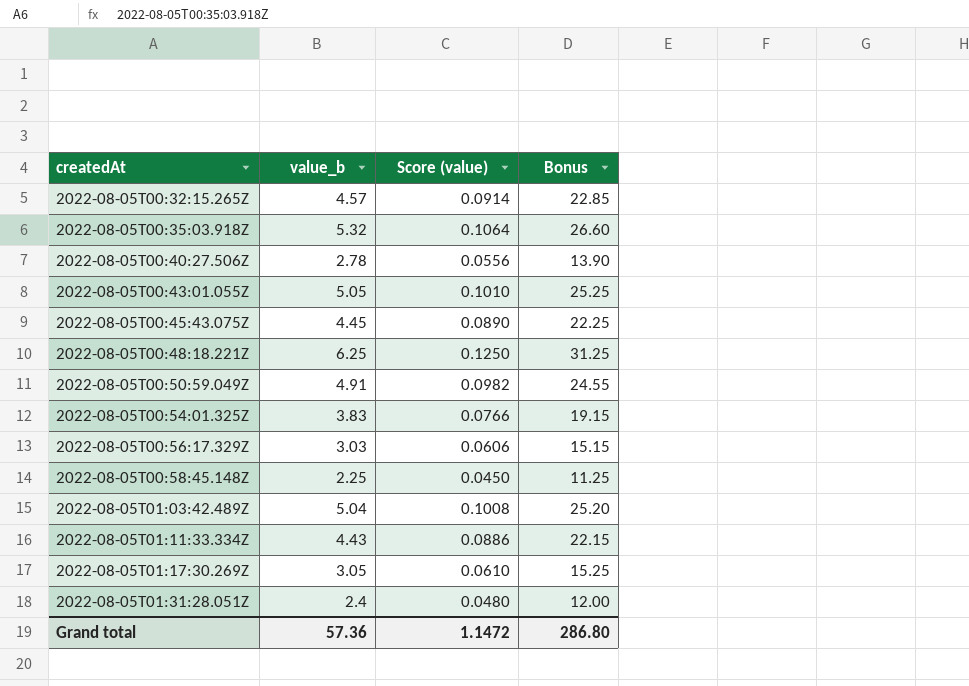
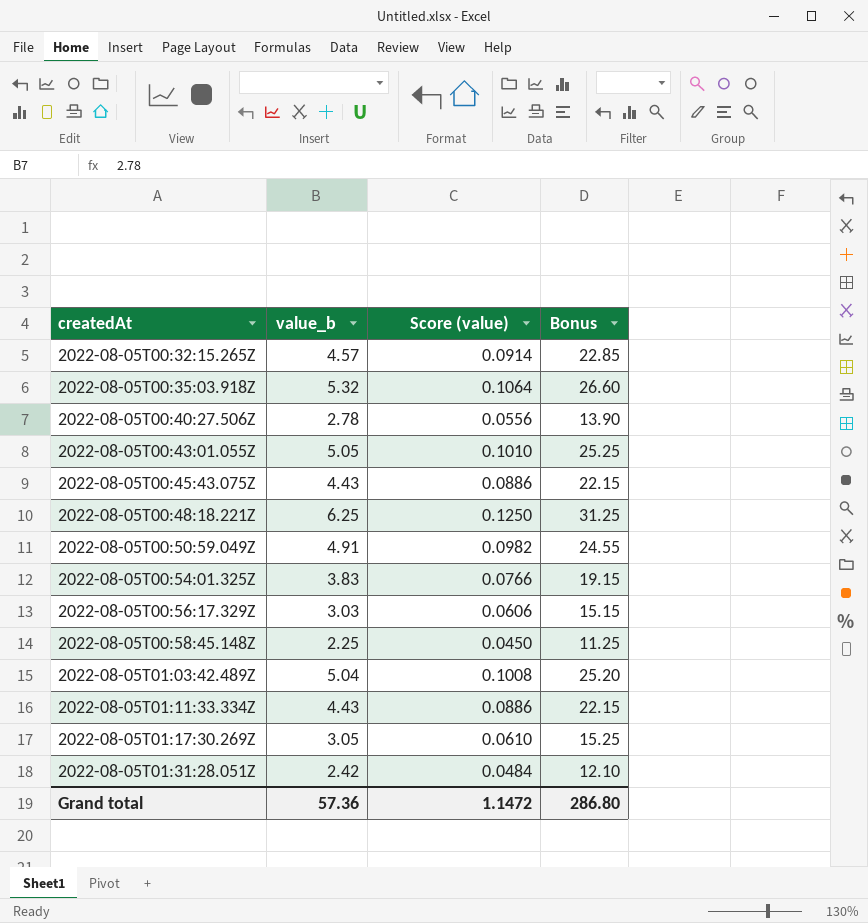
2022-08-05T00:45:43.075Z | value_b: 4.45 -> 4.43
2022-08-05T00:45:43.075Z | Score (value): 0.0890 -> 0.0886
2022-08-05T00:45:43.075Z | Bonus: 22.25 -> 22.15
2022-08-05T01:31:28.051Z | value_b: 2.4 -> 2.42
2022-08-05T01:31:28.051Z | Score (value): 0.0480 -> 0.0484
2022-08-05T01:31:28.051Z | Bonus: 12.00 -> 12.10

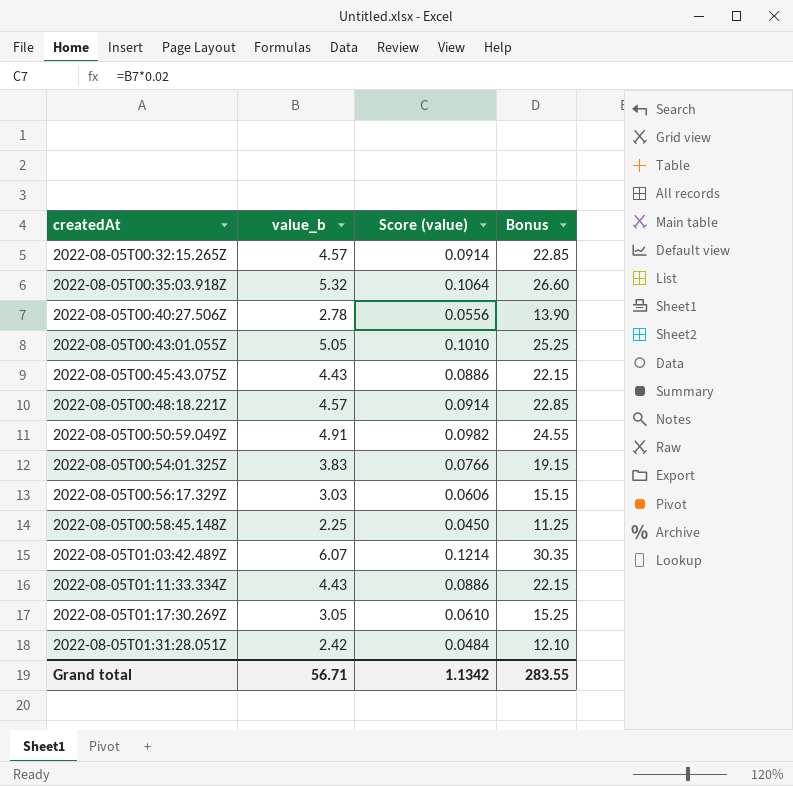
2022-08-05T00:48:18.221Z | value_b: 6.25 -> 4.57
2022-08-05T00:48:18.221Z | Score (value): 0.1250 -> 0.0914
2022-08-05T00:48:18.221Z | Bonus: 31.25 -> 22.85
2022-08-05T01:03:42.489Z | value_b: 5.04 -> 6.07
2022-08-05T01:03:42.489Z | Score (value): 0.1008 -> 0.1214
2022-08-05T01:03:42.489Z | Bonus: 25.20 -> 30.35
Grand total | value_b: 57.36 -> 56.71
Grand total | Score (value): 1.1472 -> 1.1342
Grand total | Bonus: 286.80 -> 283.55

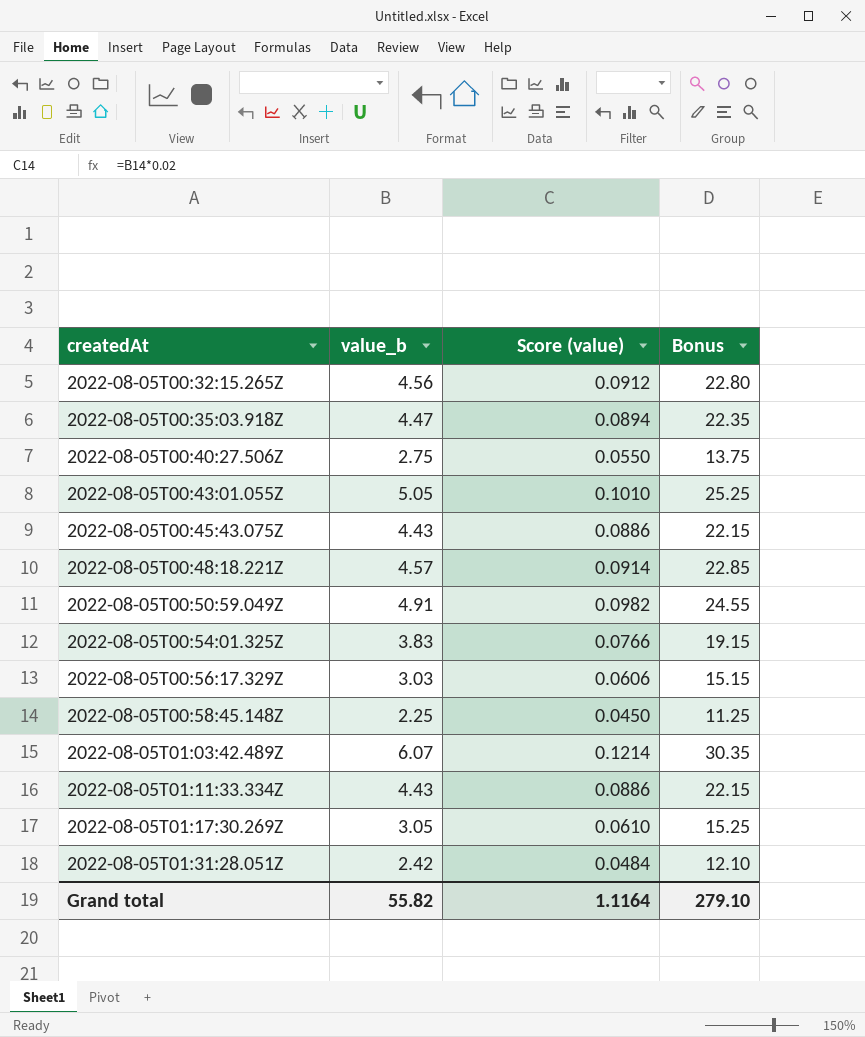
2022-08-05T00:32:15.265Z | value_b: 4.57 -> 4.56
2022-08-05T00:32:15.265Z | Score (value): 0.0914 -> 0.0912
2022-08-05T00:32:15.265Z | Bonus: 22.85 -> 22.80
2022-08-05T00:35:03.918Z | value_b: 5.32 -> 4.47
2022-08-05T00:35:03.918Z | Score (value): 0.1064 -> 0.0894
2022-08-05T00:35:03.918Z | Bonus: 26.60 -> 22.35
2022-08-05T00:40:27.506Z | value_b: 2.78 -> 2.75
2022-08-05T00:40:27.506Z | Score (value): 0.0556 -> 0.0550
2022-08-05T00:40:27.506Z | Bonus: 13.90 -> 13.75
Grand total | value_b: 56.71 -> 55.82
Grand total | Score (value): 1.1342 -> 1.1164
Grand total | Bonus: 283.55 -> 279.10

